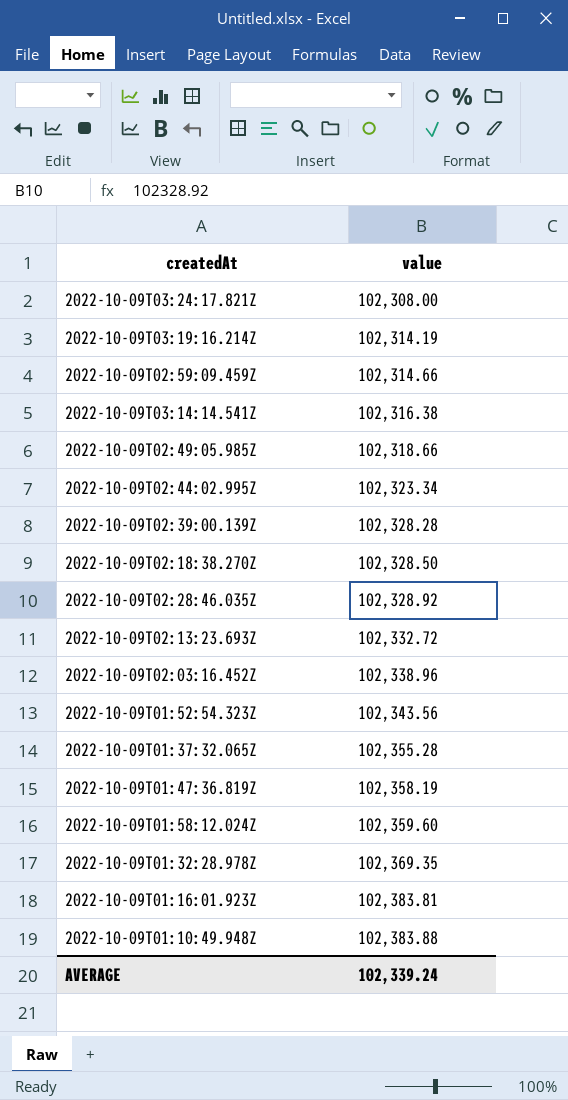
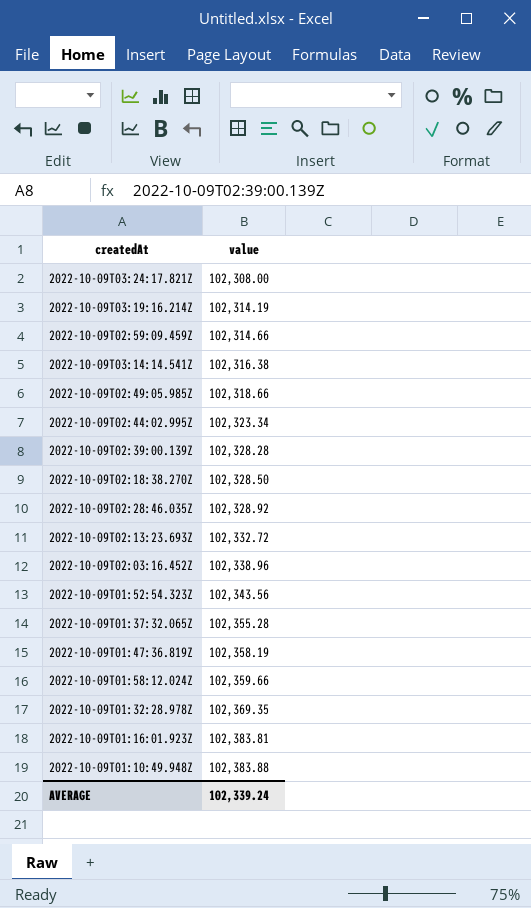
2022-10-09T01:58:12.024Z | value: 102,359.60 -> 102,359.66

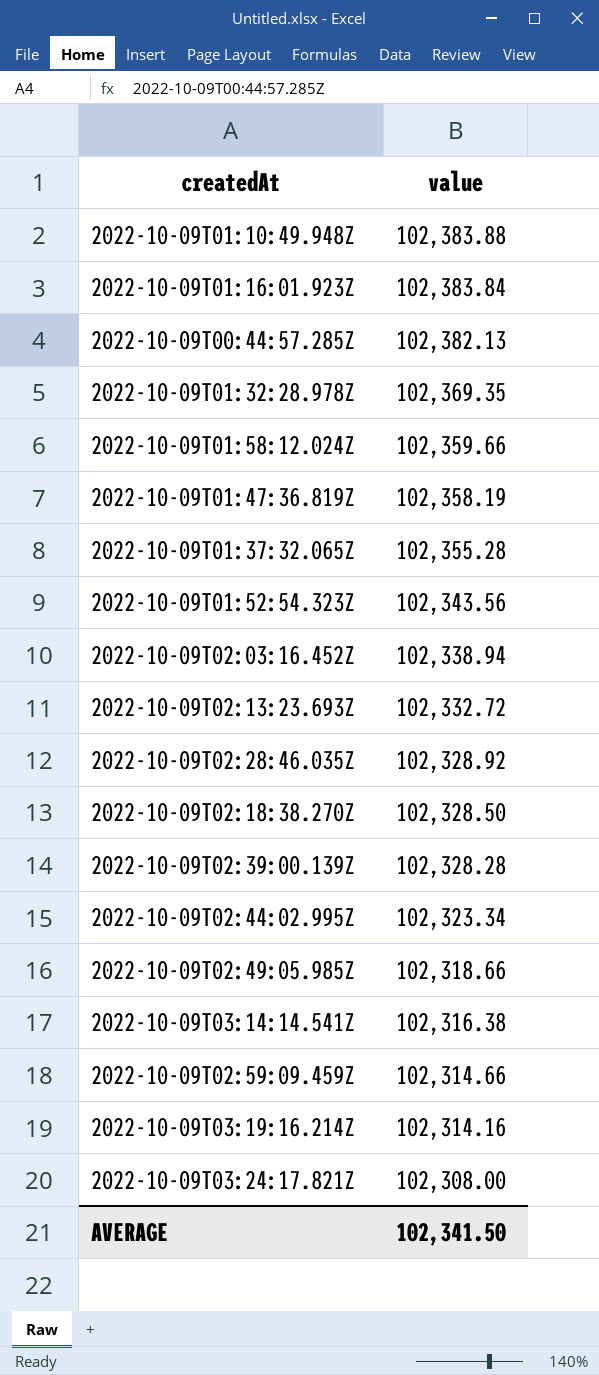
row order: value ascending -> value descending
2022-10-09T01:16:01.923Z | value: 102,383.81 -> 102,383.84
row 2022-10-09T00:44:57.285Z: none -> 102,382.13
2022-10-09T02:03:16.452Z | value: 102,338.96 -> 102,338.94
2022-10-09T03:19:16.214Z | value: 102,314.19 -> 102,314.16
AVERAGE | value: 102,339.24 -> 102,341.50

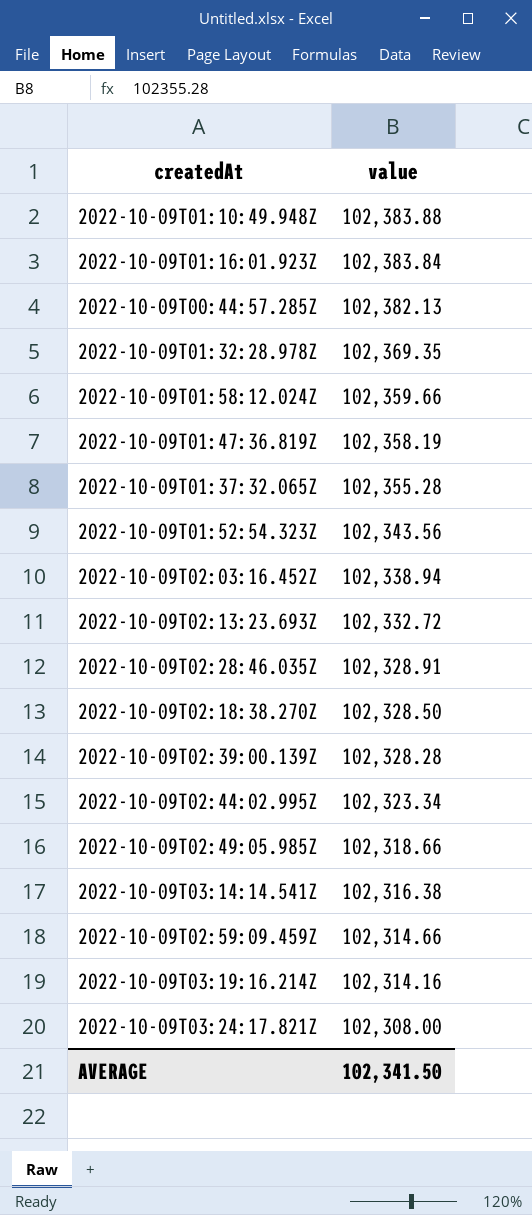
2022-10-09T02:28:46.035Z | value: 102,328.92 -> 102,328.91

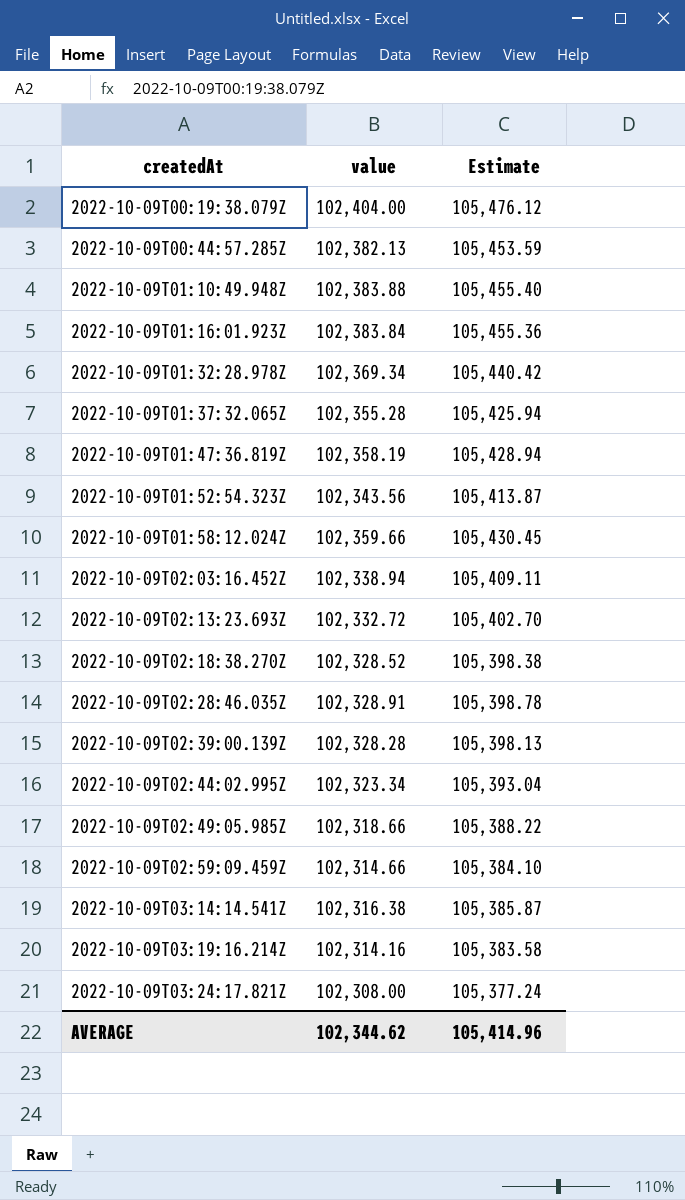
row order: value descending -> createdAt ascending
column Estimate | formula: none -> [value] * 1.03
row 2022-10-09T00:19:38.079Z: none -> 102,404.00 | 105,476.12
2022-10-09T01:32:28.978Z | value: 102,369.35 -> 102,369.34
2022-10-09T02:18:38.270Z | value: 102,328.50 -> 102,328.52
AVERAGE | value: 102,341.50 -> 102,344.62

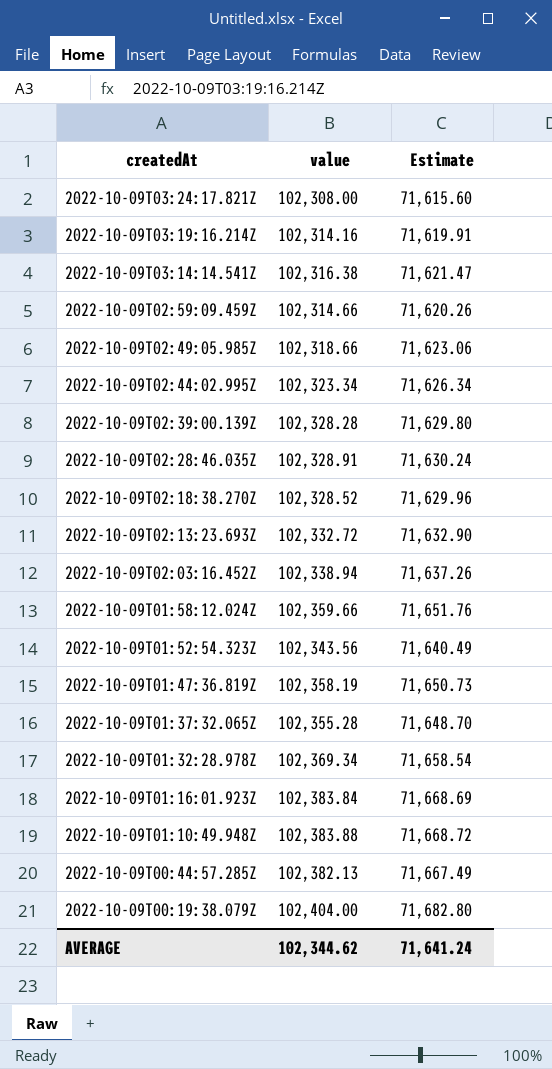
row order: createdAt ascending -> createdAt descending
column Estimate | formula: [value] * 1.03 -> [value] * 0.7
AVERAGE | Estimate: 105,414.96 -> 71,641.24

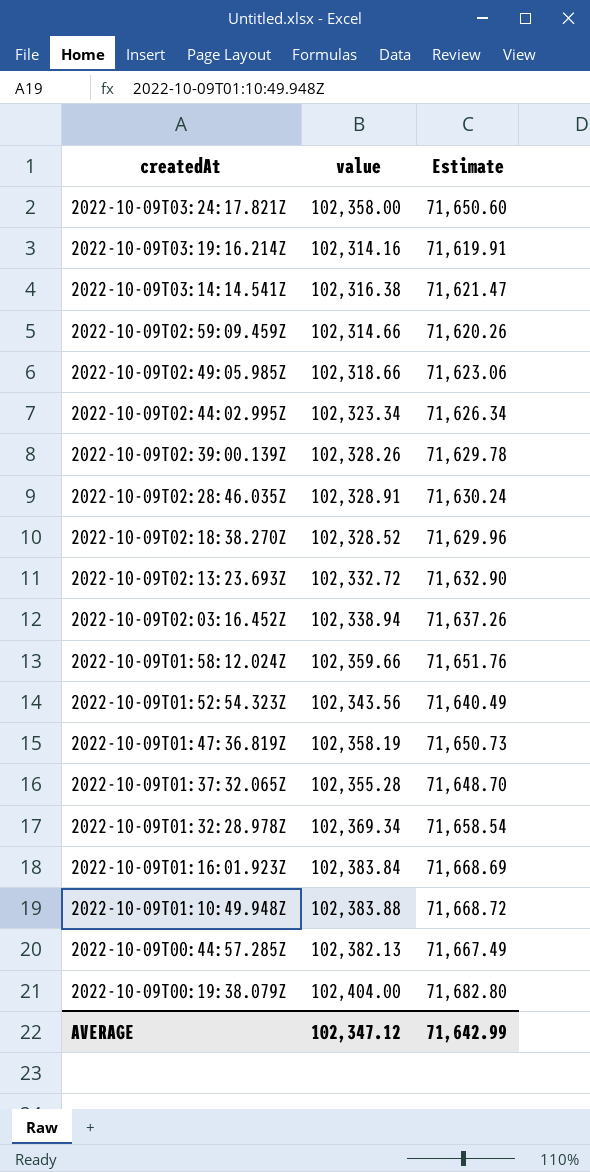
2022-10-09T03:24:17.821Z | value: 102,308.00 -> 102,358.00
2022-10-09T03:24:17.821Z | Estimate: 71,615.60 -> 71,650.60
2022-10-09T02:39:00.139Z | value: 102,328.28 -> 102,328.26
2022-10-09T02:39:00.139Z | Estimate: 71,629.80 -> 71,629.78
AVERAGE | value: 102,344.62 -> 102,347.12
AVERAGE | Estimate: 71,641.24 -> 71,642.99

